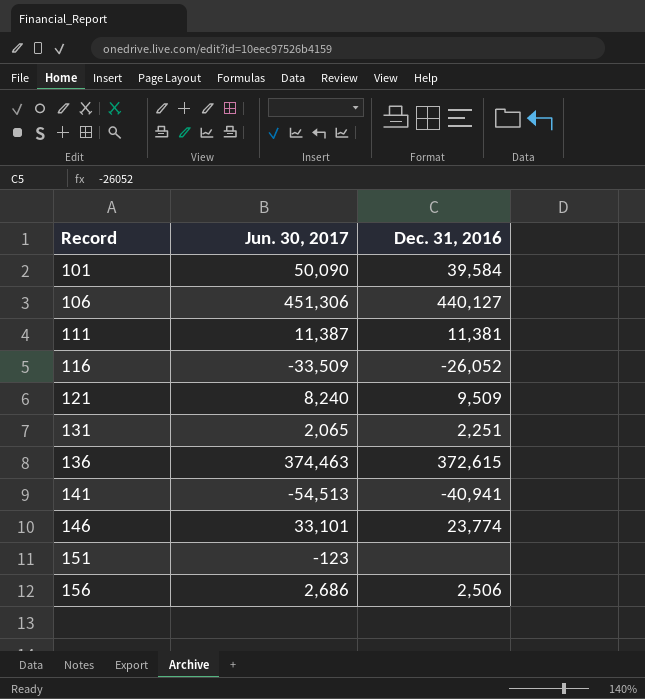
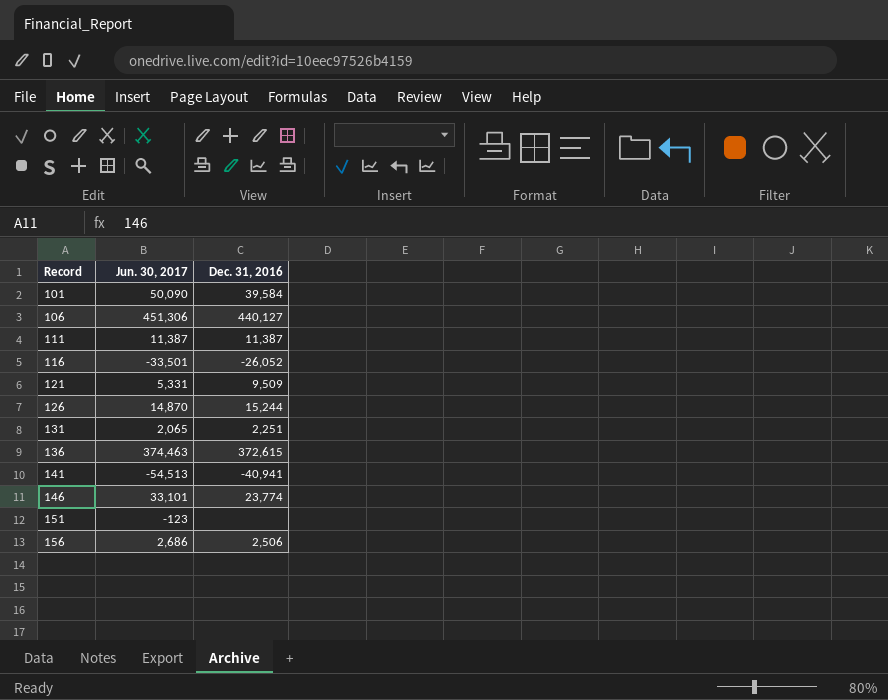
111 | Dec. 31, 2016: 11,381 -> 11,387
116 | Jun. 30, 2017: -33,509 -> -33,501
121 | Jun. 30, 2017: 8,240 -> 5,331
row 126: none -> 14,870 | 15,244

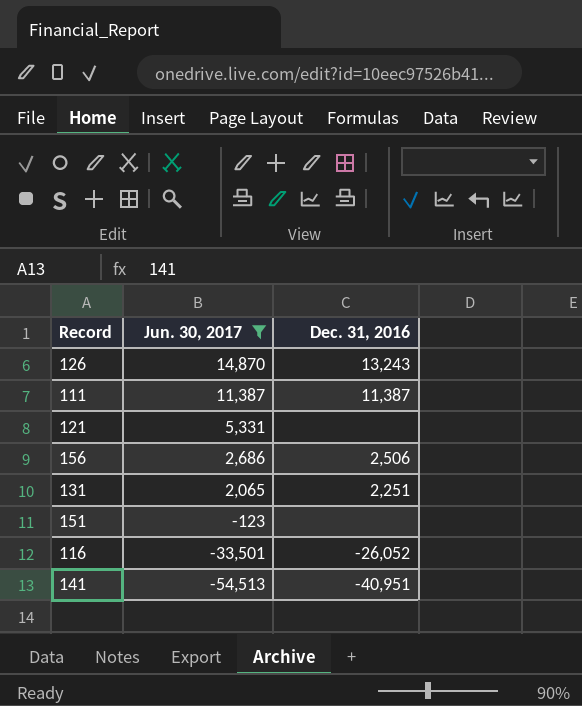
filter: none -> Jun. 30, 2017 <= 14,870
row order: Record ascending -> Jun. 30, 2017 descending
126 | Dec. 31, 2016: 15,244 -> 13,243
121 | Dec. 31, 2016: 9,509 -> none
141 | Dec. 31, 2016: -40,941 -> -40,951

